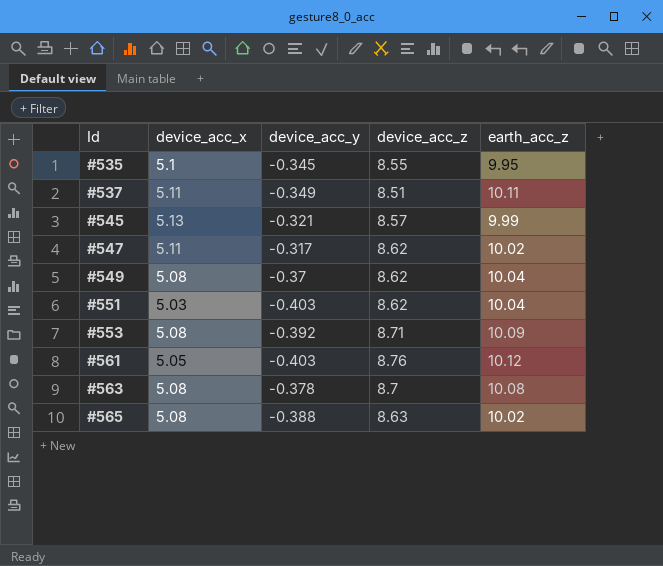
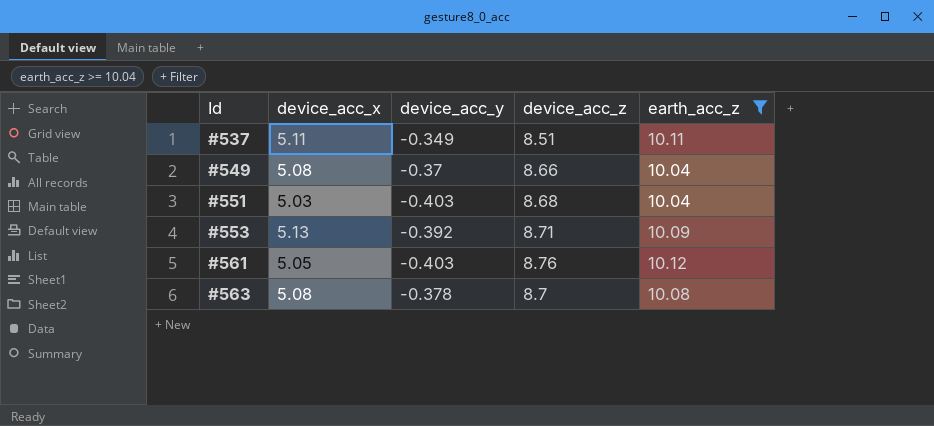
filter: none -> earth_acc_z >= 10.04
#549 | device_acc_z: 8.62 -> 8.66
#551 | device_acc_z: 8.62 -> 8.68
#553 | device_acc_x: 5.08 -> 5.13

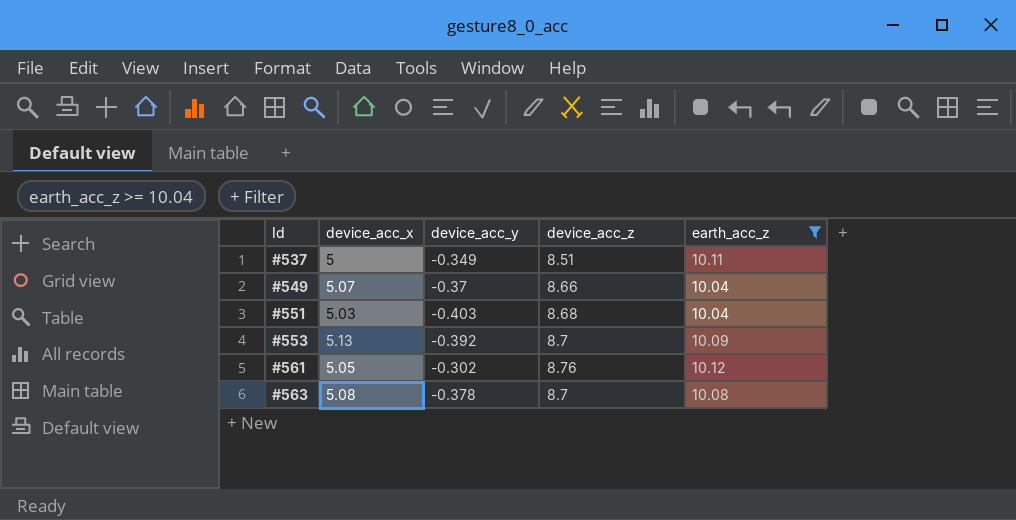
#537 | device_acc_x: 5.11 -> 5
#549 | device_acc_x: 5.08 -> 5.07
#553 | device_acc_z: 8.71 -> 8.7
#561 | device_acc_y: -0.403 -> -0.302

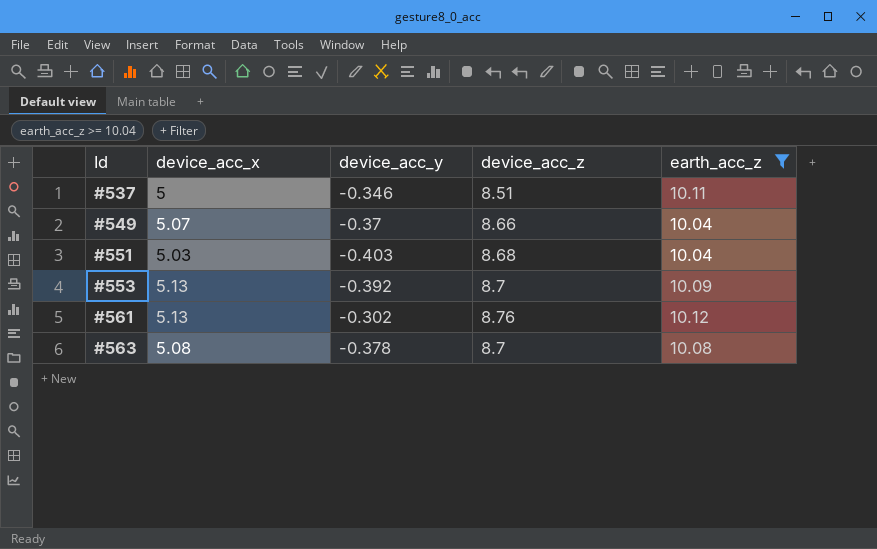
#537 | device_acc_y: -0.349 -> -0.346
#561 | device_acc_x: 5.05 -> 5.13

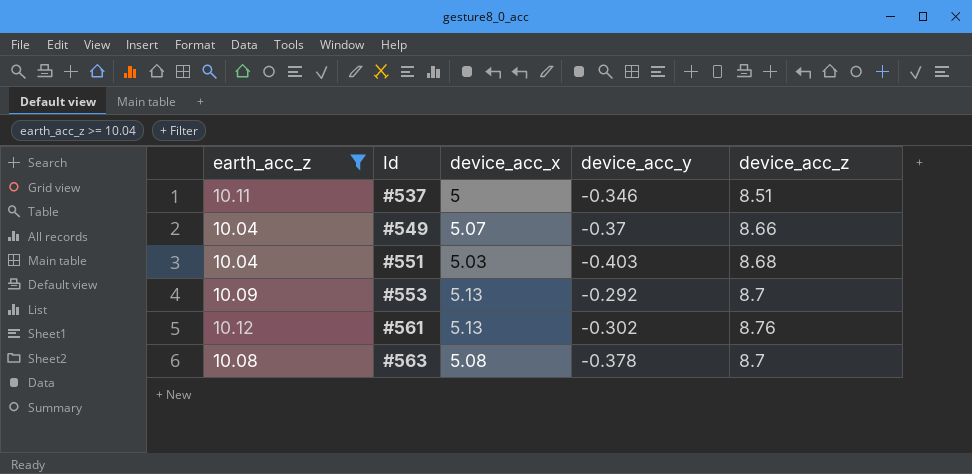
column earth_acc_z | position: 5 -> 1
#553 | device_acc_y: -0.392 -> -0.292

